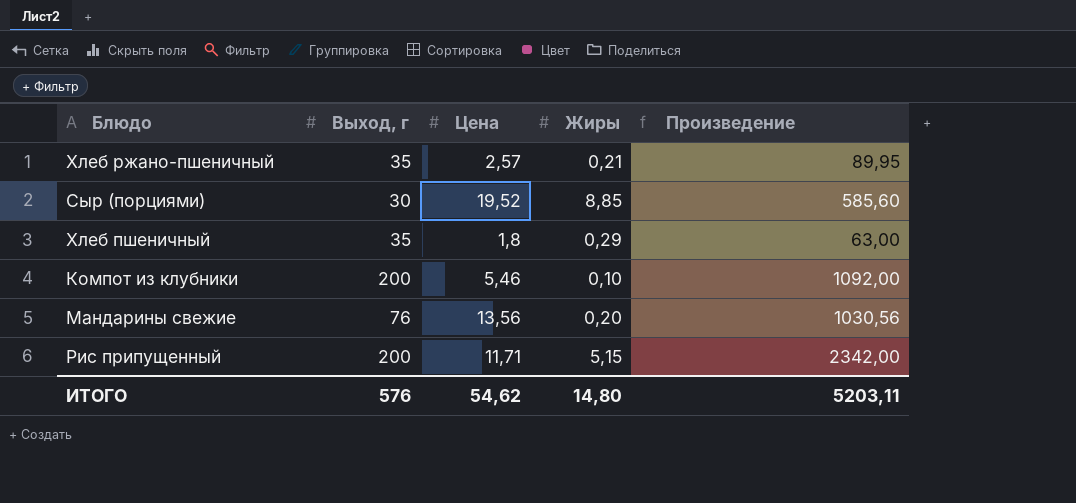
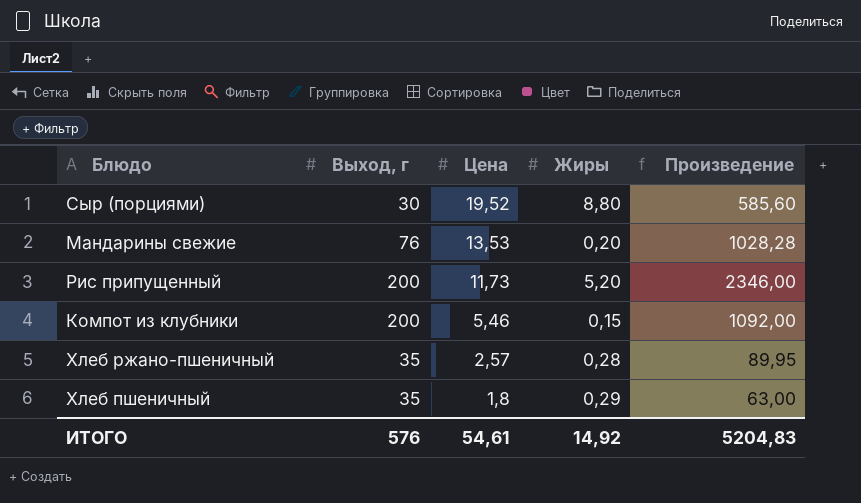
row order: none -> Цена descending
Сыр (порциями) | Жиры: 8,85 -> 8,80
Мандарины свежие | Цена: 13,56 -> 13,53
Мандарины свежие | Произведение: 1030,56 -> 1028,28
Рис припущенный | Цена: 11,71 -> 11,73
Рис припущенный | Жиры: 5,15 -> 5,20
Рис припущенный | Произведение: 2342,00 -> 2346,00
Компот из клубники | Жиры: 0,10 -> 0,15
Хлеб ржано-пшеничный | Жиры: 0,21 -> 0,28
ИТОГО | Цена: 54,62 -> 54,61
ИТОГО | Жиры: 14,80 -> 14,92
ИТОГО | Произведение: 5203,11 -> 5204,83

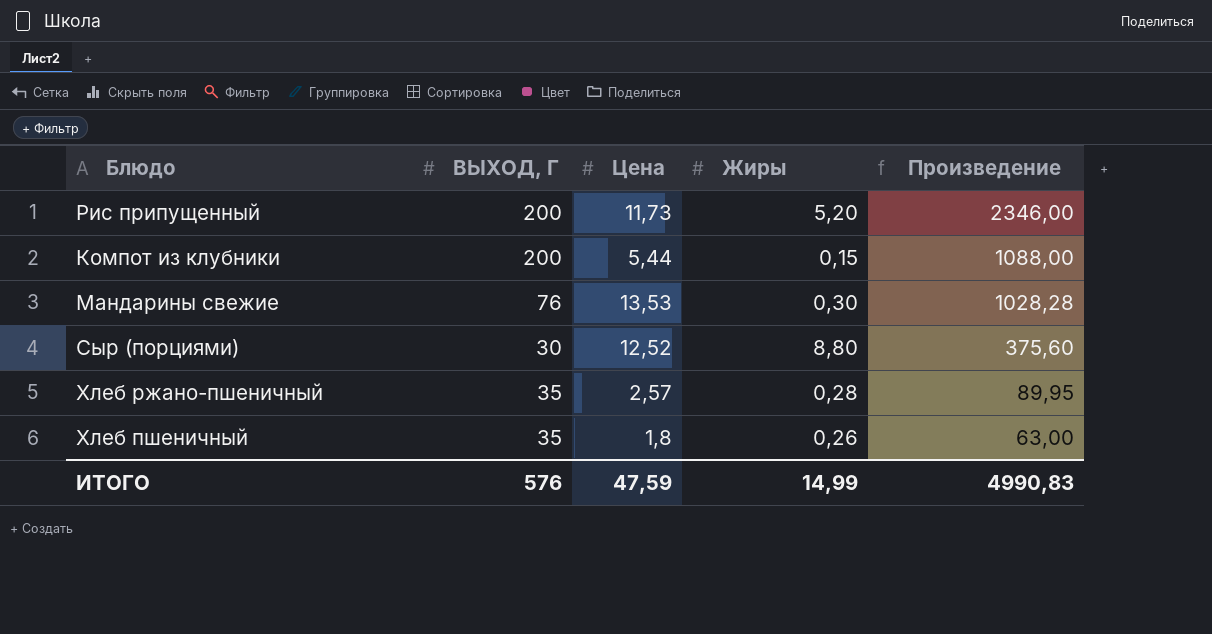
row order: Цена descending -> Произведение descending
column name: Выход, г -> ВЫХОД, Г
Компот из клубники | Цена: 5,46 -> 5,44
Компот из клубники | Произведение: 1092,00 -> 1088,00
Мандарины свежие | Жиры: 0,20 -> 0,30
Сыр (порциями) | Цена: 19,52 -> 12,52
Сыр (порциями) | Произведение: 585,60 -> 375,60
Хлеб пшеничный | Жиры: 0,29 -> 0,26
ИТОГО | Цена: 54,61 -> 47,59
ИТОГО | Жиры: 14,92 -> 14,99
ИТОГО | Произведение: 5204,83 -> 4990,83

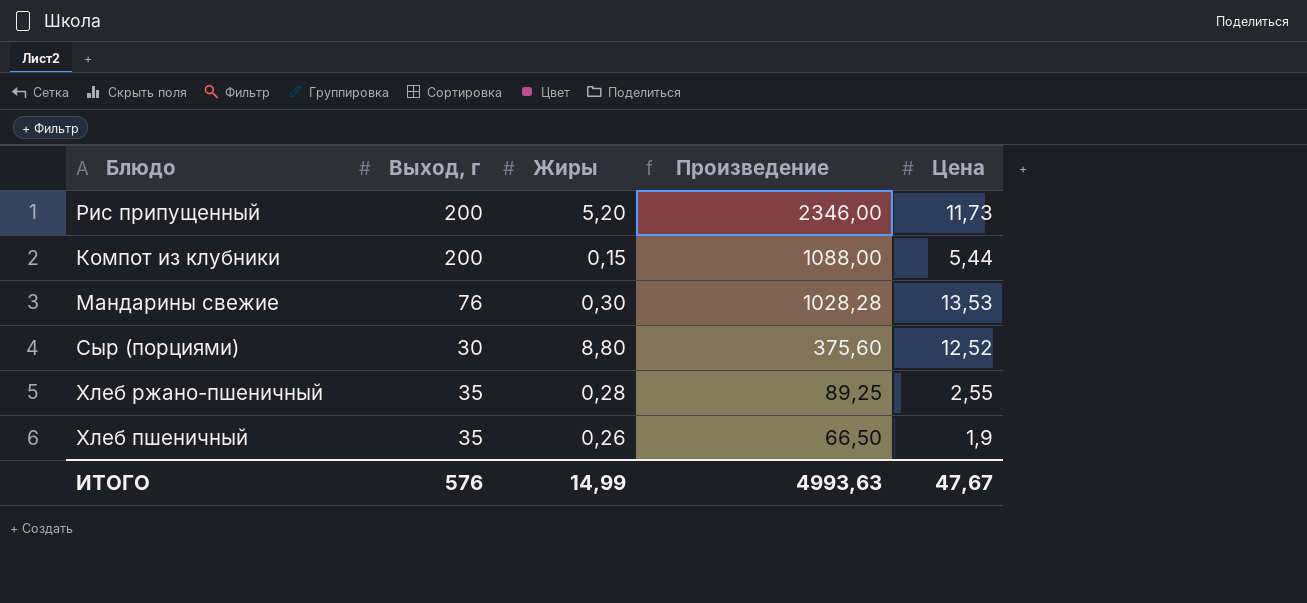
column name: ВЫХОД, Г -> Выход, г
column Цена | position: 3 -> 5
Хлеб ржано-пшеничный | Произведение: 89,95 -> 89,25
Хлеб ржано-пшеничный | Цена: 2,57 -> 2,55
Хлеб пшеничный | Произведение: 63,00 -> 66,50
Хлеб пшеничный | Цена: 1,8 -> 1,9
ИТОГО | Произведение: 4990,83 -> 4993,63
ИТОГО | Цена: 47,59 -> 47,67

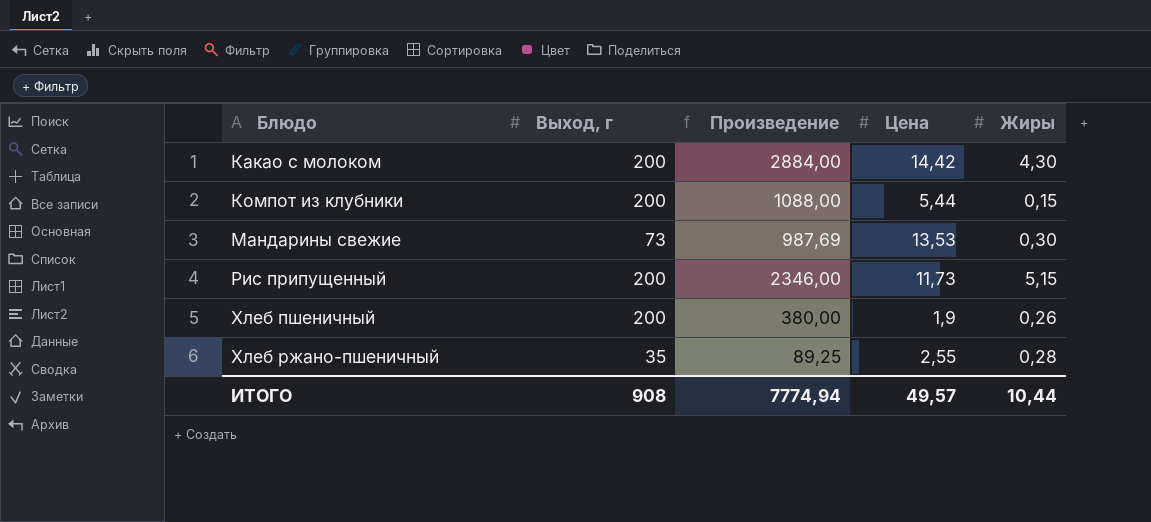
row order: Произведение descending -> Блюдо ascending
column Жиры | position: 3 -> 5
row Сыр (порциями): 30 | 8,80 | 375,60 | 12,52 -> none
row Какао с молоком: none -> 200 | 2884,00 | 14,42 | 4,30
Мандарины свежие | Выход, г: 76 -> 73
Мандарины свежие | Произведение: 1028,28 -> 987,69
Рис припущенный | Жиры: 5,20 -> 5,15
Хлеб пшеничный | Выход, г: 35 -> 200
Хлеб пшеничный | Произведение: 66,50 -> 380,00
ИТОГО | Выход, г: 576 -> 908
ИТОГО | Произведение: 4993,63 -> 7774,94
ИТОГО | Цена: 47,67 -> 49,57
ИТОГО | Жиры: 14,99 -> 10,44

